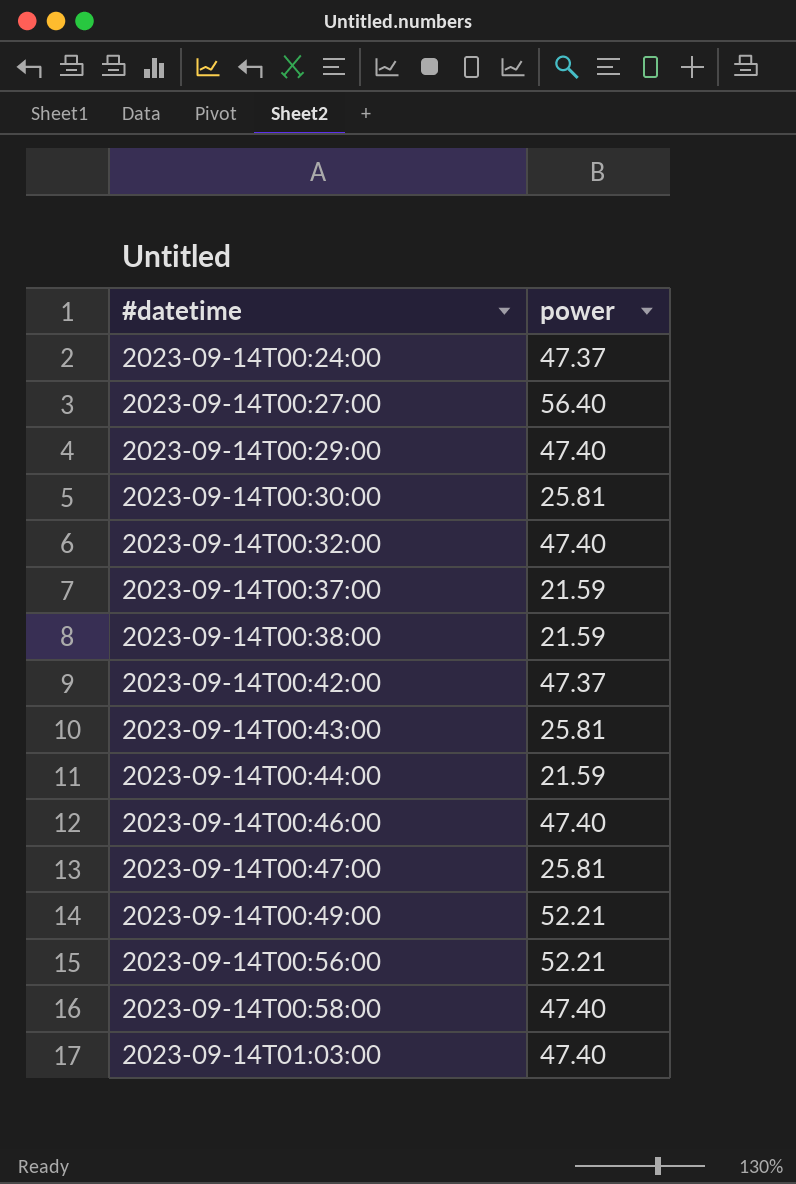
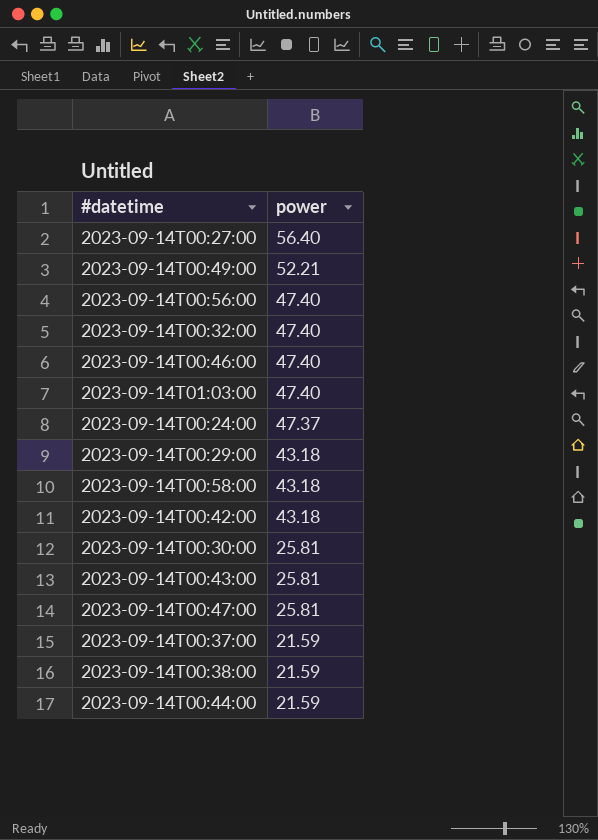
row order: #datetime ascending -> power descending
2023-09-14T00:56:00 | power: 52.21 -> 47.40
2023-09-14T00:29:00 | power: 47.40 -> 43.18
2023-09-14T00:58:00 | power: 47.40 -> 43.18
2023-09-14T00:42:00 | power: 47.37 -> 43.18

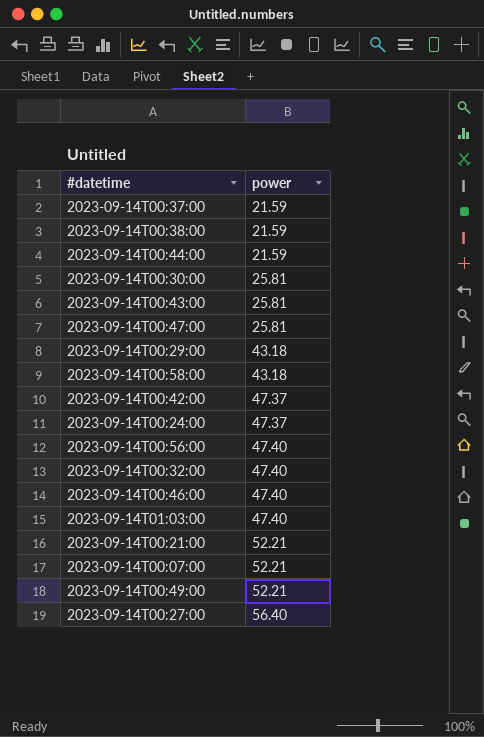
row order: power descending -> power ascending
2023-09-14T00:42:00 | power: 43.18 -> 47.37
row 2023-09-14T00:21:00: none -> 52.21
row 2023-09-14T00:07:00: none -> 52.21

